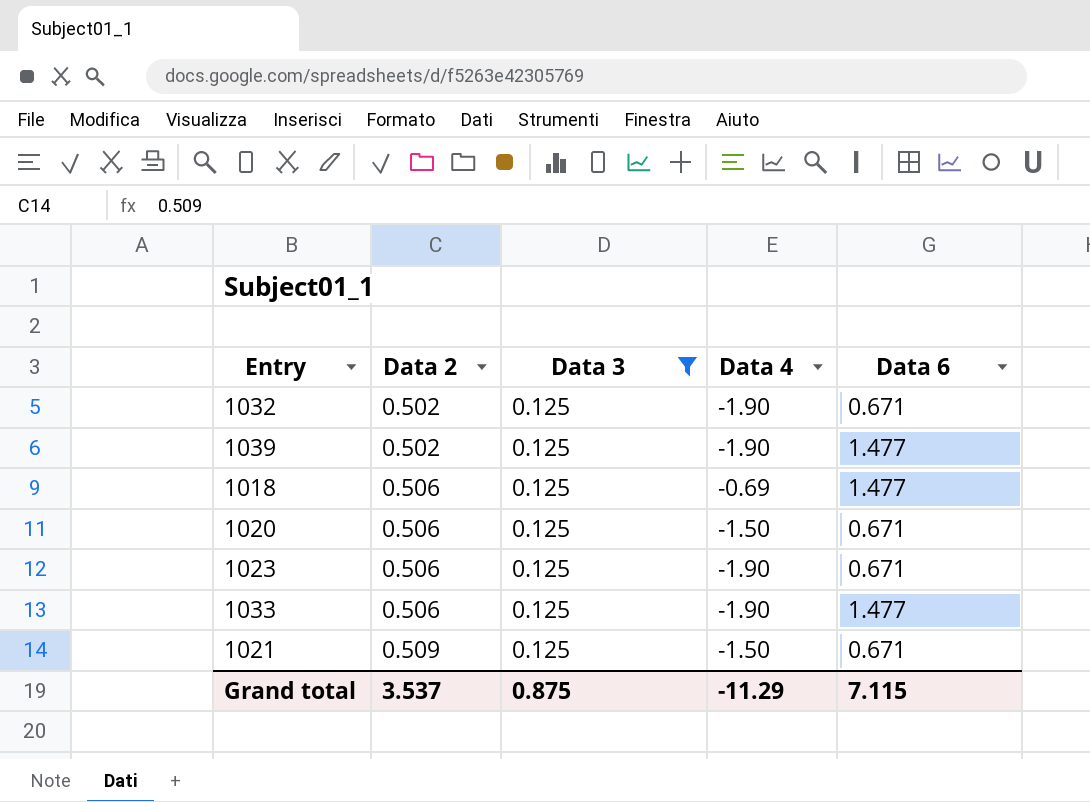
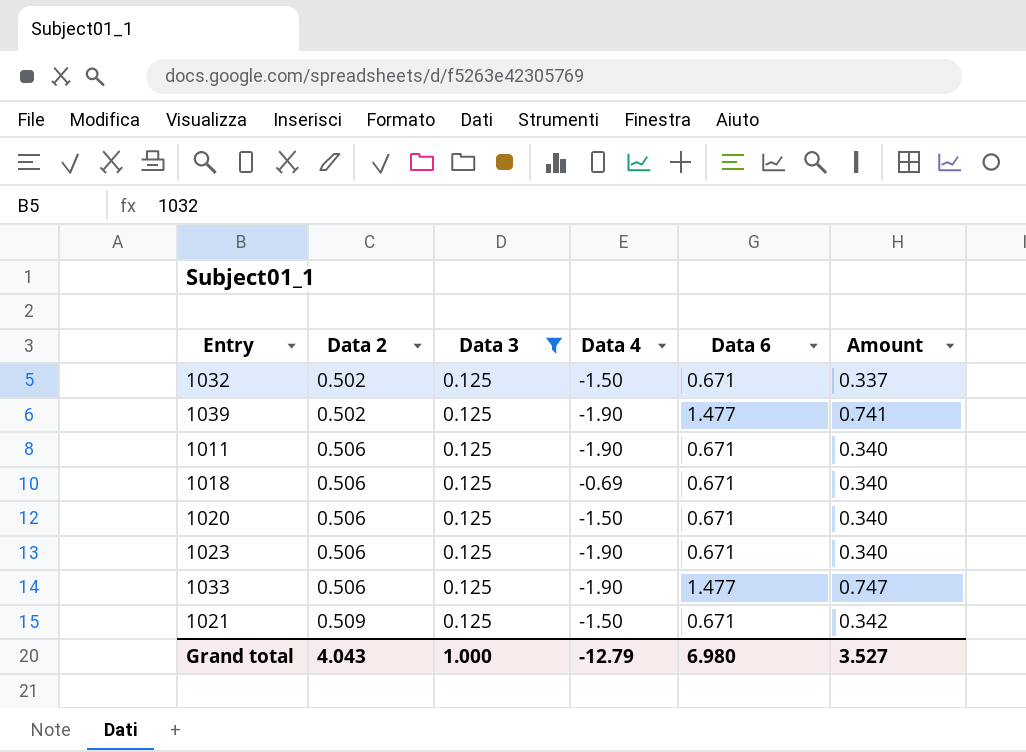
column Amount | formula: none -> [Data 2] * [Data 6]
1032 | Data 4: -1.90 -> -1.50
row 1011: none -> 0.506 | 0.125 | -1.90 | 0.671 | 0.340
1018 | Data 6: 1.477 -> 0.671
Grand total | Data 2: 3.537 -> 4.043
Grand total | Data 3: 0.875 -> 1.000
Grand total | Data 4: -11.29 -> -12.79
Grand total | Data 6: 7.115 -> 6.980

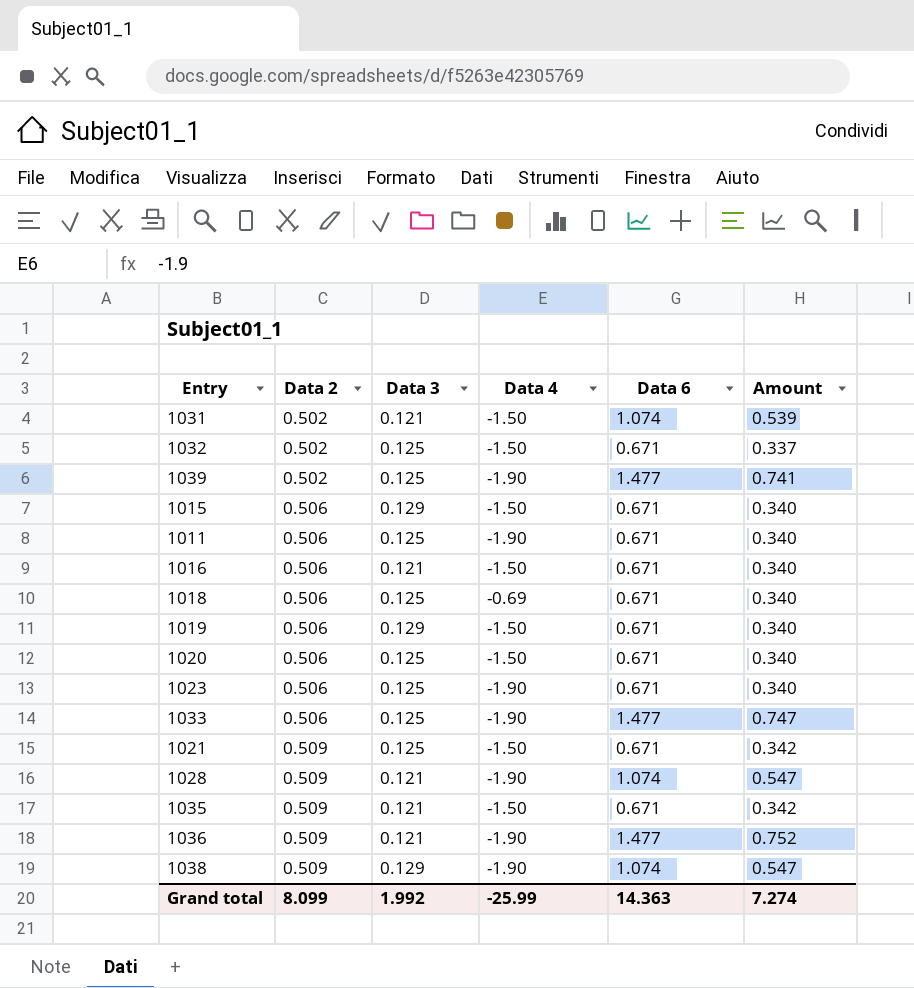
filter: Data 3 = 0.125 -> none
Grand total | Data 2: 4.043 -> 8.099
Grand total | Data 3: 1.000 -> 1.992
Grand total | Data 4: -12.79 -> -25.99
Grand total | Data 6: 6.980 -> 14.363
Grand total | Amount: 3.527 -> 7.274

